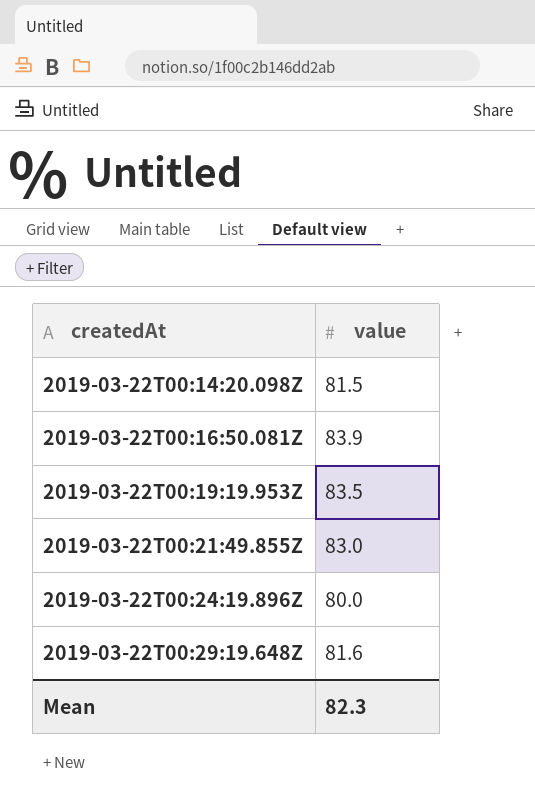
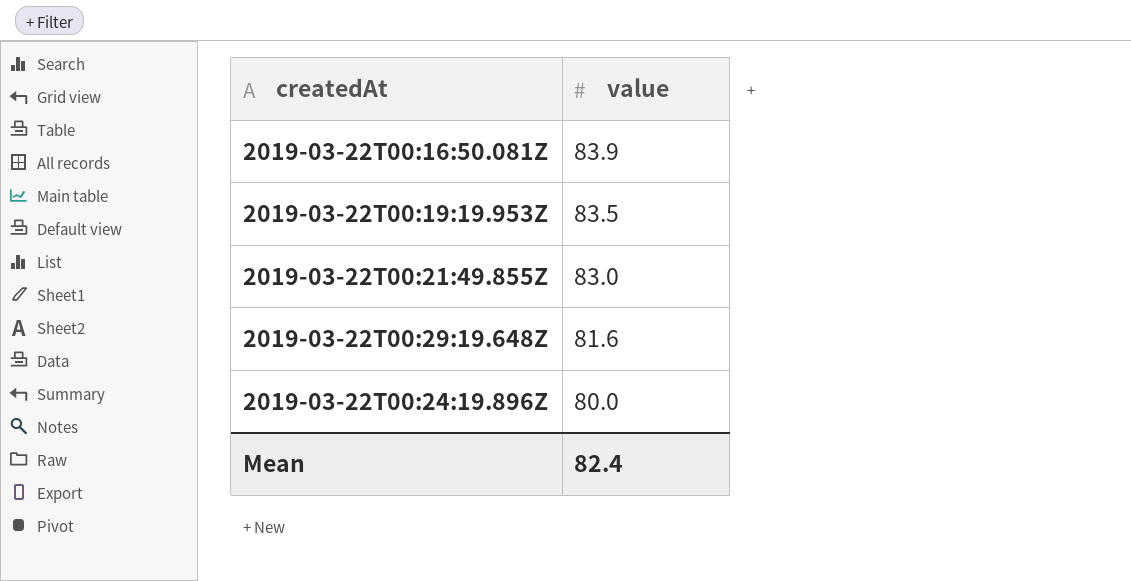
row order: createdAt ascending -> value descending
row 2019-03-22T00:14:20.098Z: 81.5 -> none
Mean | value: 82.3 -> 82.4

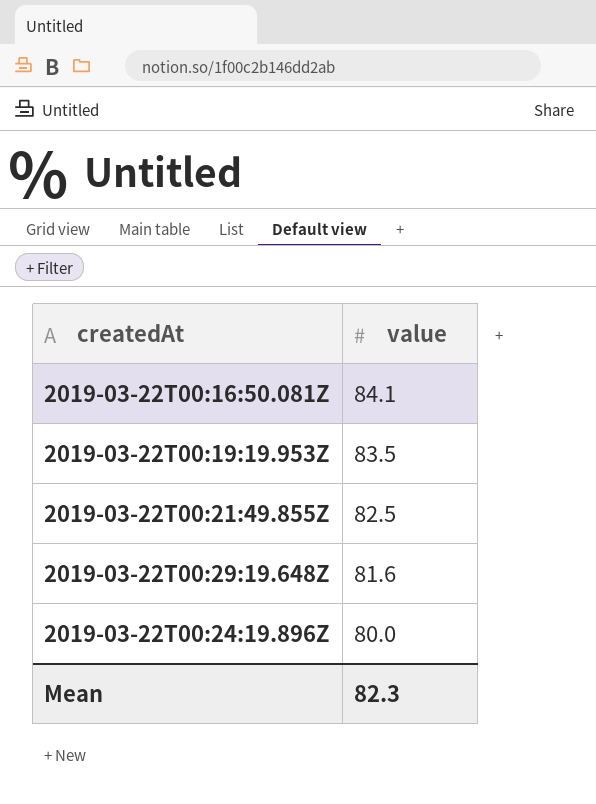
2019-03-22T00:16:50.081Z | value: 83.9 -> 84.1
2019-03-22T00:21:49.855Z | value: 83.0 -> 82.5
Mean | value: 82.4 -> 82.3

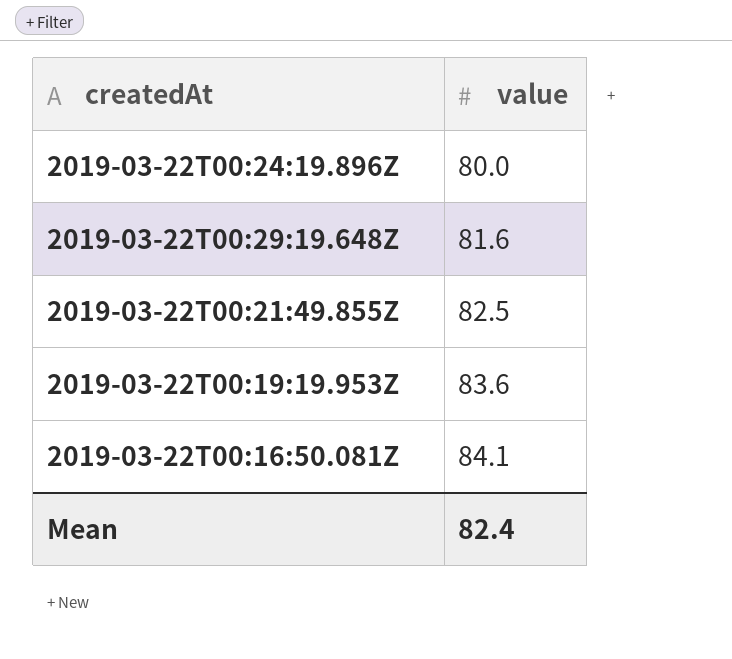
row order: value descending -> value ascending
2019-03-22T00:19:19.953Z | value: 83.5 -> 83.6
Mean | value: 82.3 -> 82.4

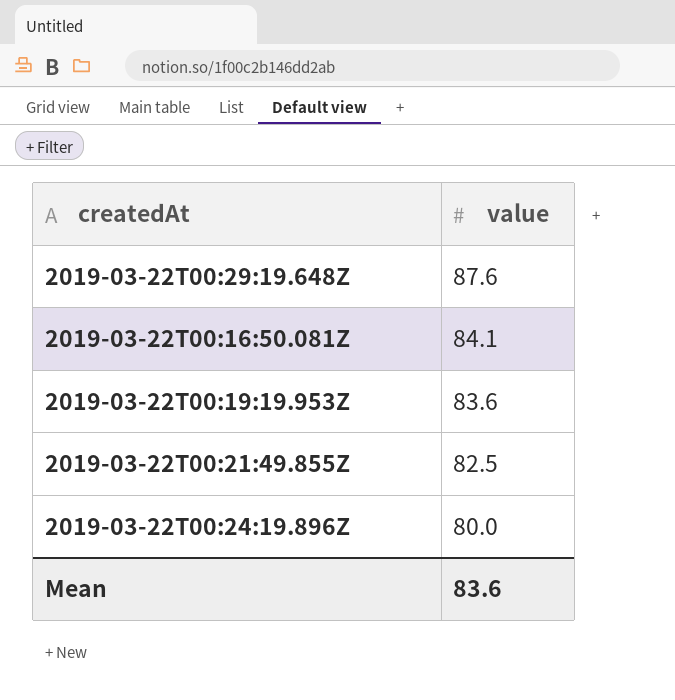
row order: value ascending -> value descending
2019-03-22T00:29:19.648Z | value: 81.6 -> 87.6
Mean | value: 82.4 -> 83.6

